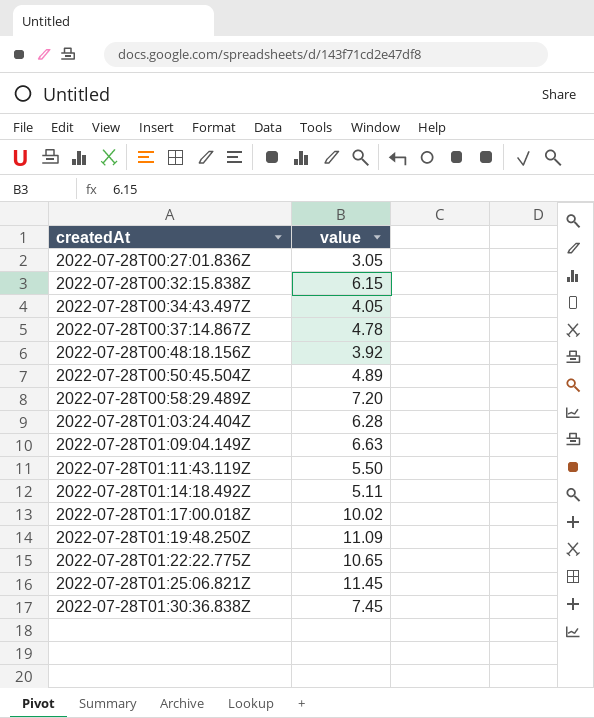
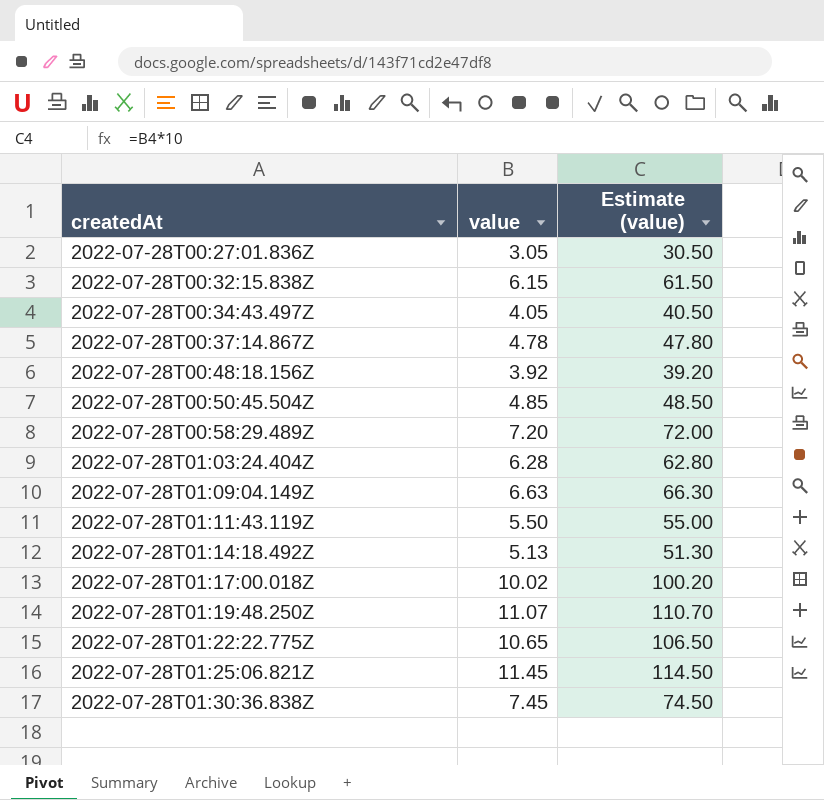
column Estimate (value) | formula: none -> [value] * 10
2022-07-28T00:50:45.504Z | value: 4.89 -> 4.85
2022-07-28T01:14:18.492Z | value: 5.11 -> 5.13
2022-07-28T01:19:48.250Z | value: 11.09 -> 11.07

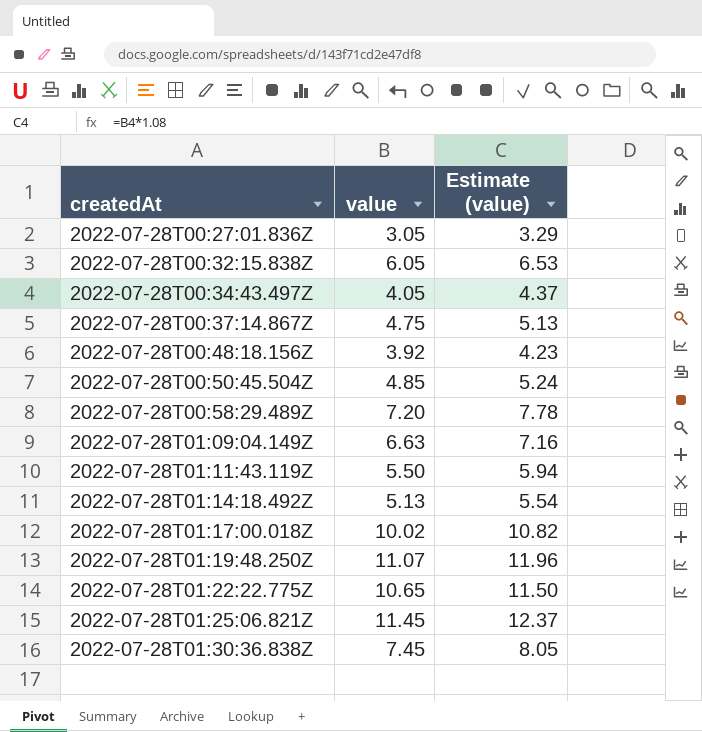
column Estimate (value) | formula: [value] * 10 -> [value] * 1.08
row 2022-07-28T01:03:24.404Z: 6.28 | 62.80 -> none
2022-07-28T00:32:15.838Z | value: 6.15 -> 6.05
2022-07-28T00:37:14.867Z | value: 4.78 -> 4.75

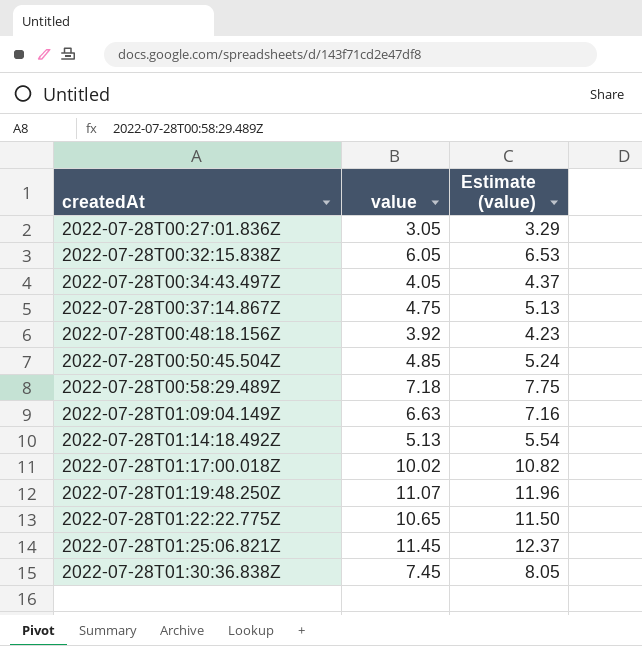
row 2022-07-28T01:11:43.119Z: 5.50 | 5.94 -> none
2022-07-28T00:58:29.489Z | value: 7.20 -> 7.18
2022-07-28T00:58:29.489Z | Estimate (value): 7.78 -> 7.75

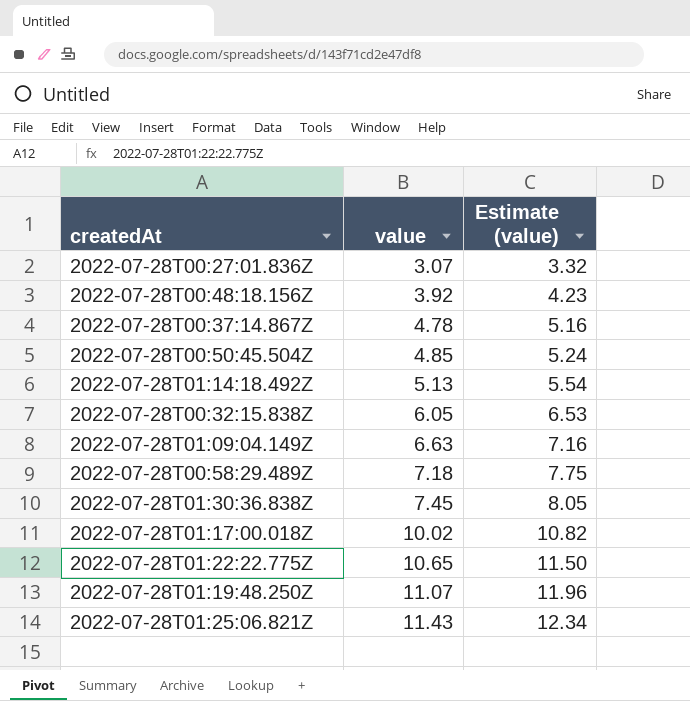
row order: createdAt ascending -> value ascending
row 2022-07-28T00:34:43.497Z: 4.05 | 4.37 -> none
2022-07-28T00:27:01.836Z | value: 3.05 -> 3.07
2022-07-28T00:27:01.836Z | Estimate (value): 3.29 -> 3.32
2022-07-28T00:37:14.867Z | value: 4.75 -> 4.78
2022-07-28T00:37:14.867Z | Estimate (value): 5.13 -> 5.16
2022-07-28T01:25:06.821Z | value: 11.45 -> 11.43
2022-07-28T01:25:06.821Z | Estimate (value): 12.37 -> 12.34

